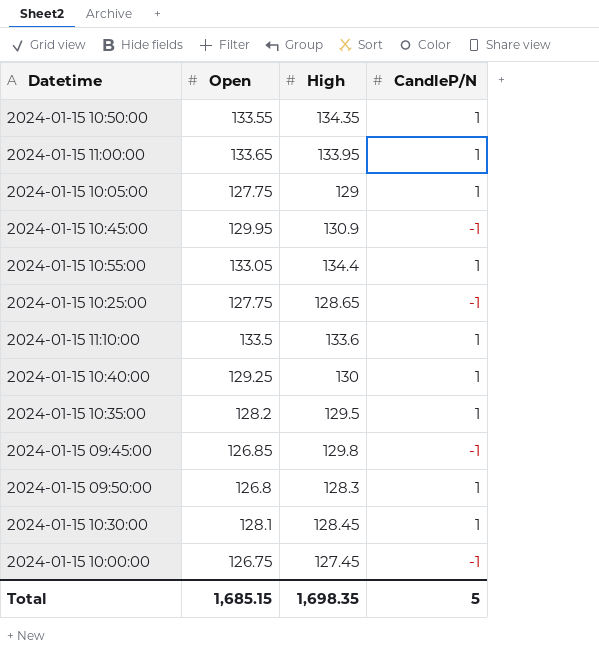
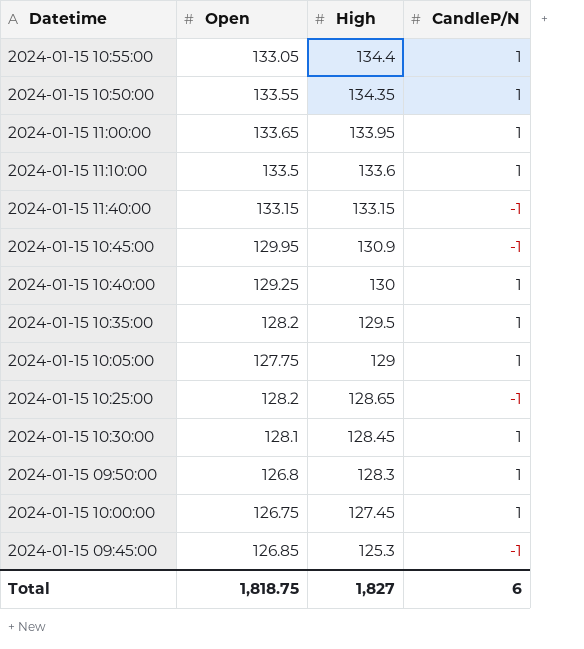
row order: none -> High descending
row 2024-01-15 11:40:00: none -> 133.15 | 133.15 | -1
2024-01-15 10:25:00 | Open: 127.75 -> 128.2
2024-01-15 10:00:00 | CandleP/N: -1 -> 1
2024-01-15 09:45:00 | High: 129.8 -> 125.3
Total | Open: 1,685.15 -> 1,818.75
Total | High: 1,698.35 -> 1,827
Total | CandleP/N: 5 -> 6

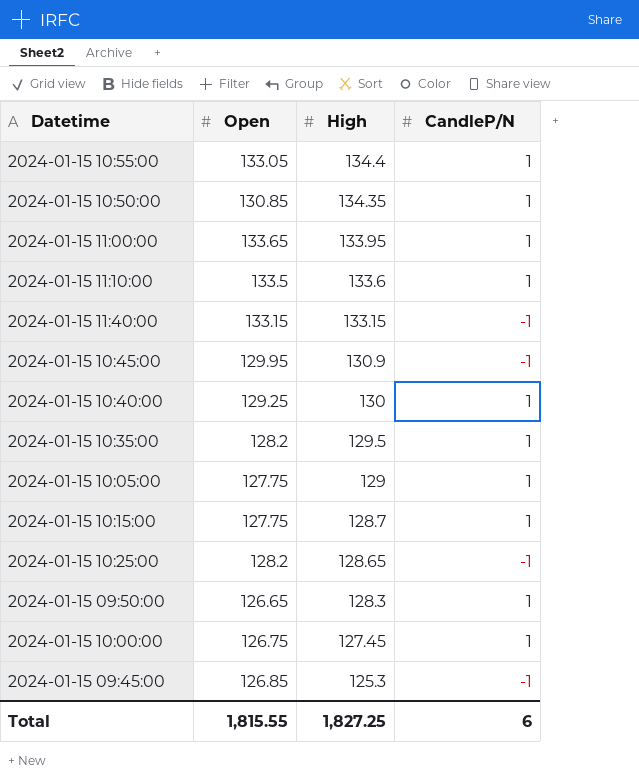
row 2024-01-15 10:30:00: 128.1 | 128.45 | 1 -> none
2024-01-15 10:50:00 | Open: 133.55 -> 130.85
row 2024-01-15 10:15:00: none -> 127.75 | 128.7 | 1
2024-01-15 09:50:00 | Open: 126.8 -> 126.65
Total | Open: 1,818.75 -> 1,815.55
Total | High: 1,827 -> 1,827.25

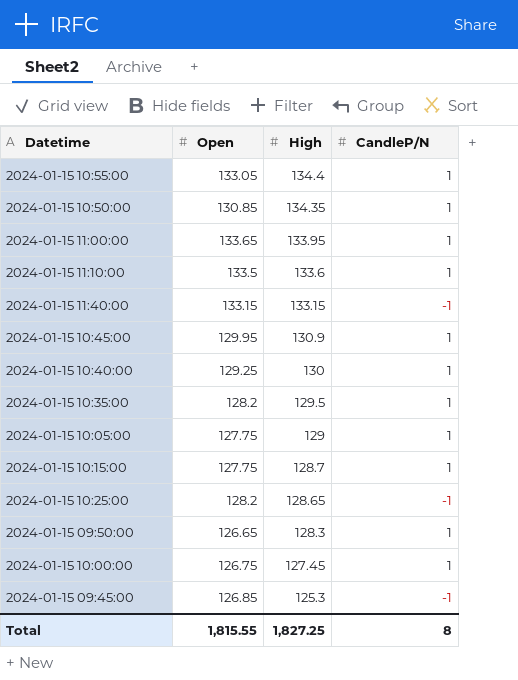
2024-01-15 10:45:00 | CandleP/N: -1 -> 1
Total | CandleP/N: 6 -> 8

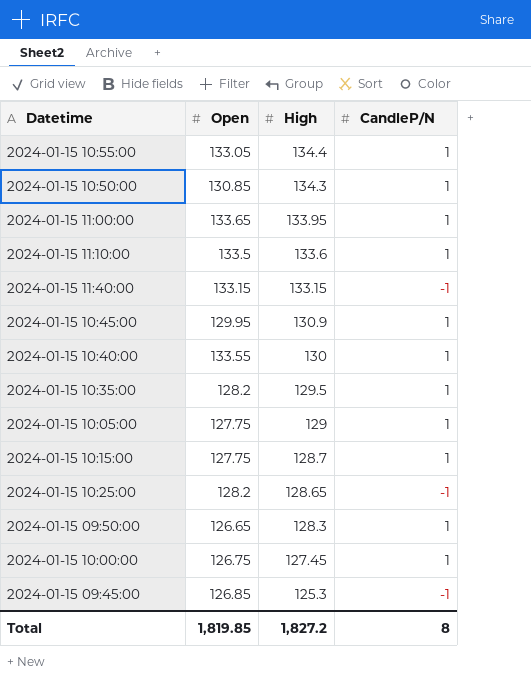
2024-01-15 10:50:00 | High: 134.35 -> 134.3
2024-01-15 10:40:00 | Open: 129.25 -> 133.55
Total | Open: 1,815.55 -> 1,819.85
Total | High: 1,827.25 -> 1,827.2

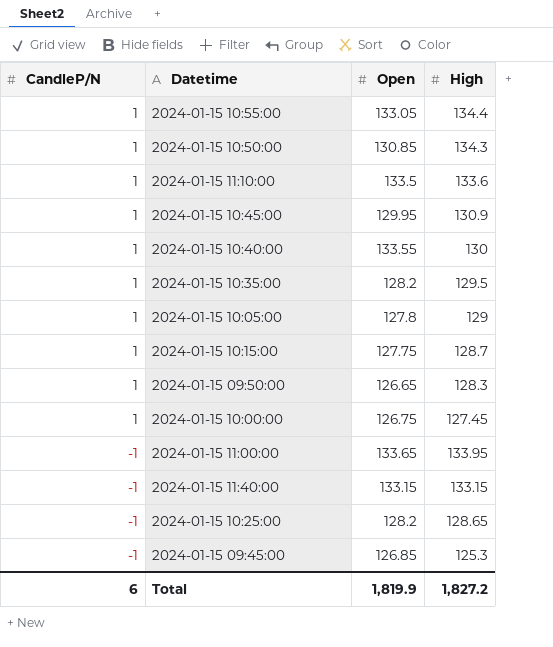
row order: High descending -> CandleP/N descending
column CandleP/N | position: 4 -> 1
2024-01-15 10:05:00 | Open: 127.75 -> 127.8
2024-01-15 11:00:00 | CandleP/N: 1 -> -1
Total | CandleP/N: 8 -> 6
Total | Open: 1,819.85 -> 1,819.9

